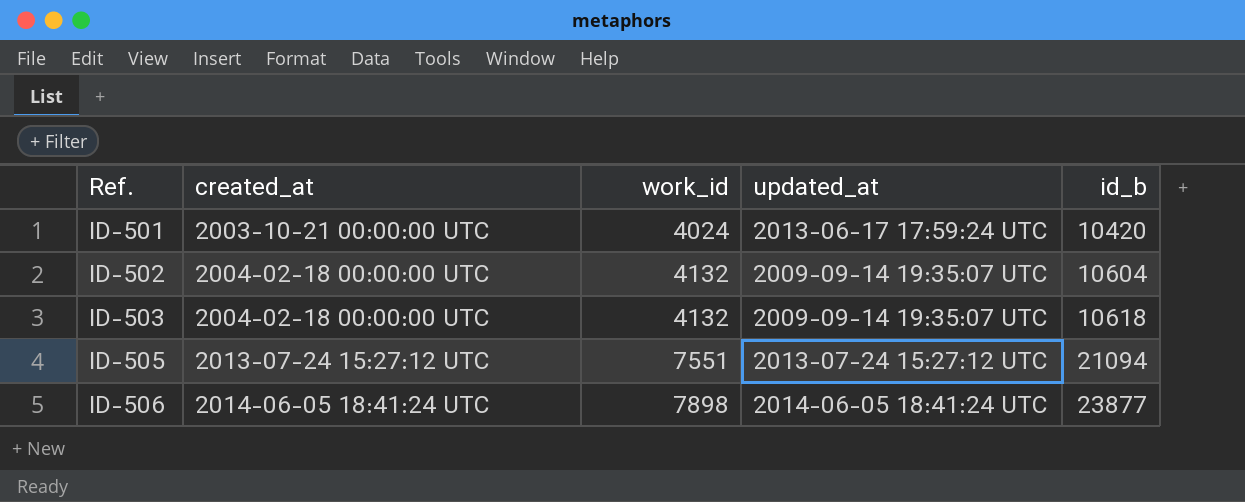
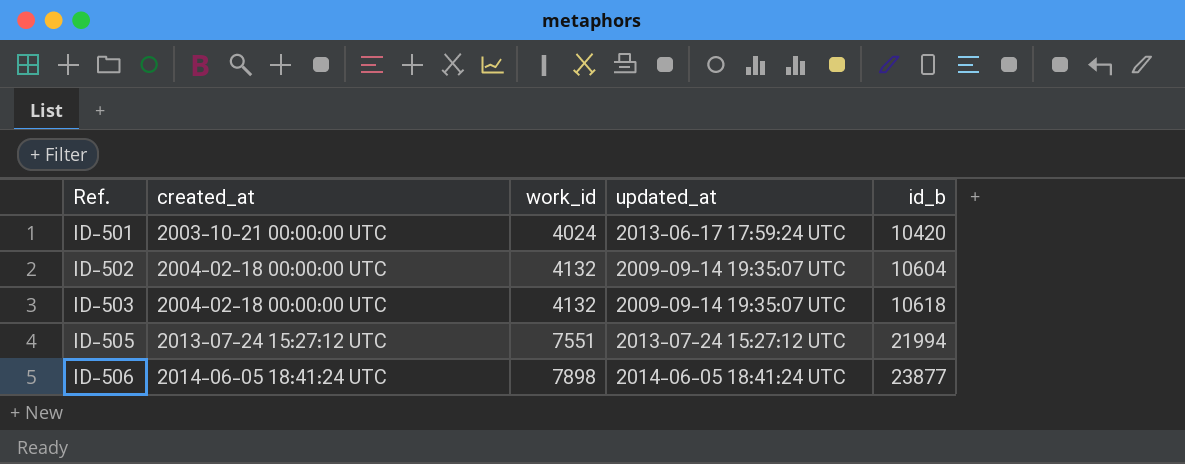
ID-505 | id_b: 21094 -> 21994

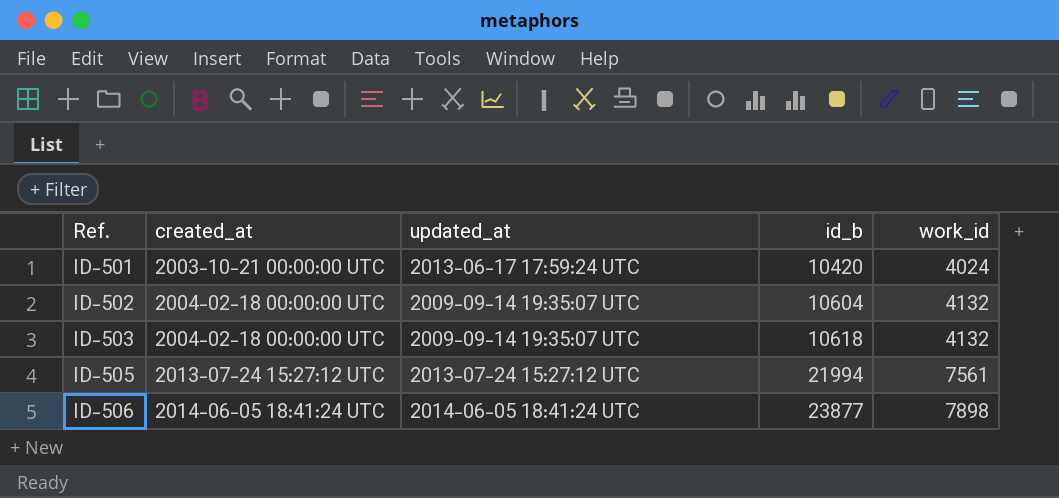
column work_id | position: 3 -> 5
ID-505 | work_id: 7551 -> 7561

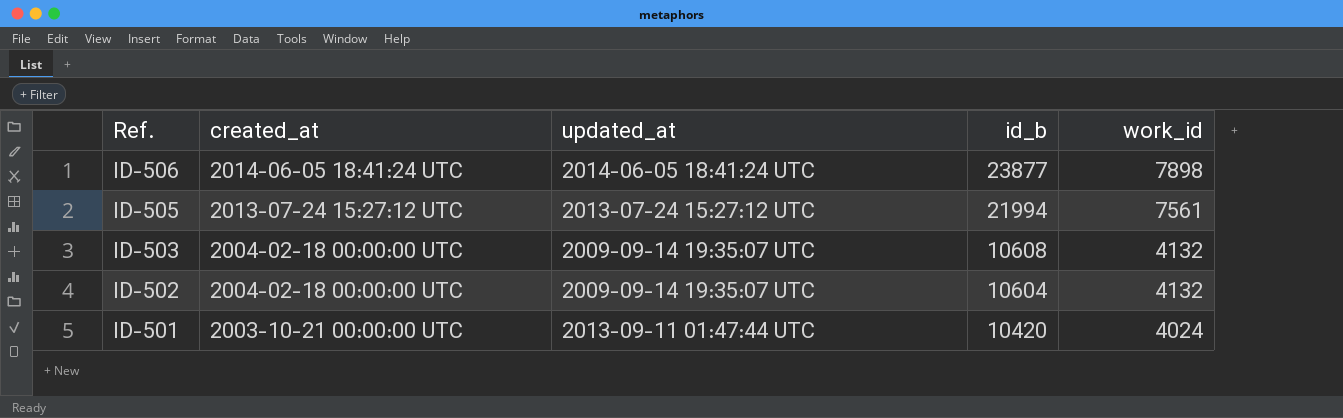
row order: Ref. ascending -> Ref. descending
ID-503 | id_b: 10618 -> 10608
ID-501 | updated_at: 2013-06-17 17:59:24 UTC -> 2013-09-11 01:47:44 UTC

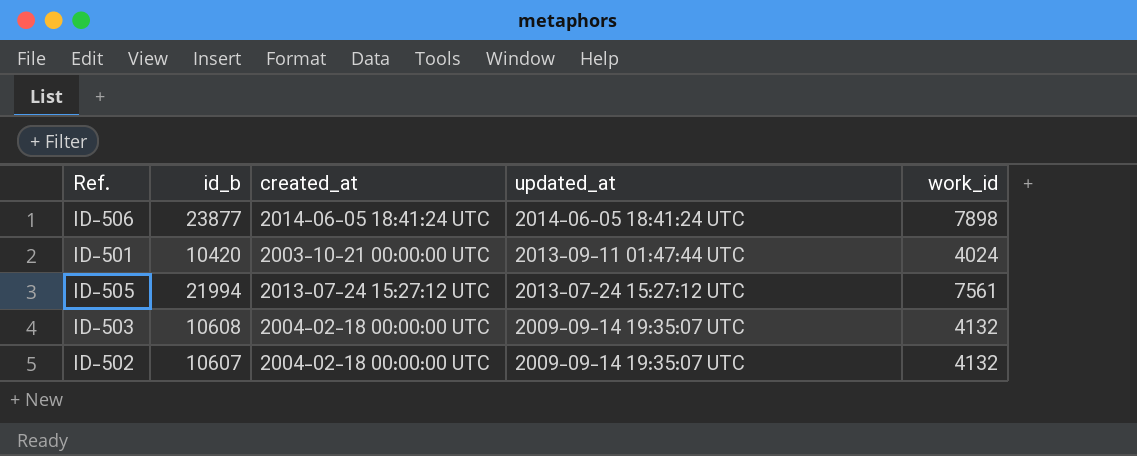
row order: Ref. descending -> updated_at descending
column id_b | position: 4 -> 2
ID-502 | id_b: 10604 -> 10607

